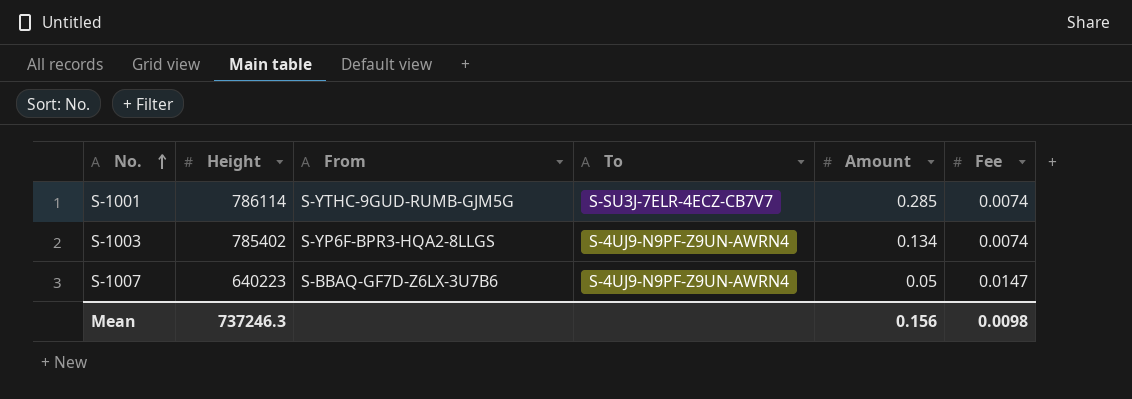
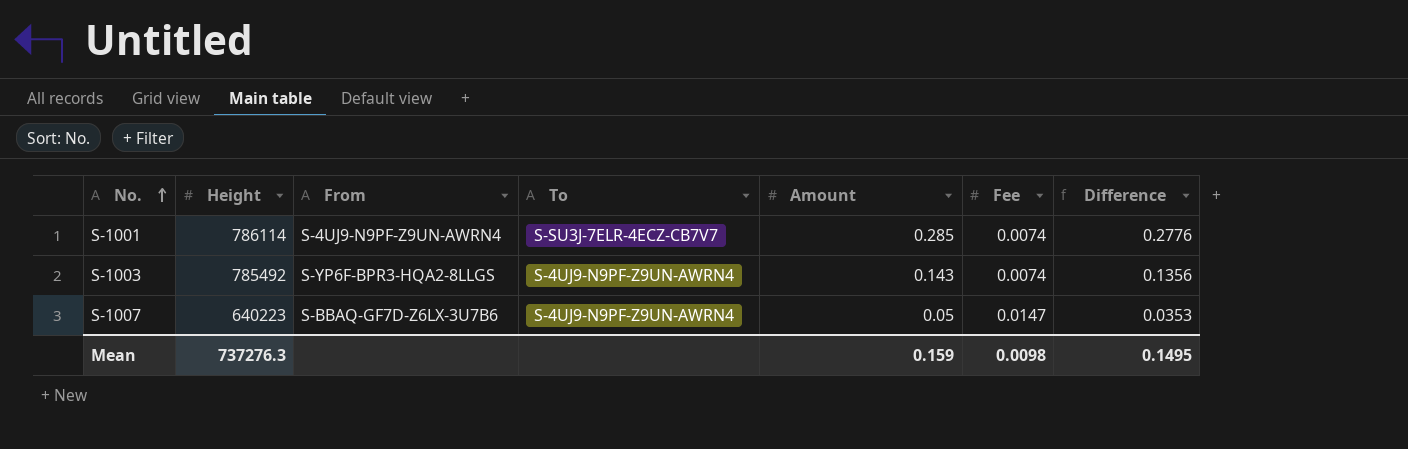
column Difference | formula: none -> [Amount] - [Fee]
S-1001 | From: S-YTHC-9GUD-RUMB-GJM5G -> S-4UJ9-N9PF-Z9UN-AWRN4
S-1003 | Height: 785402 -> 785492
S-1003 | Amount: 0.134 -> 0.143
Mean | Height: 737246.3 -> 737276.3
Mean | Amount: 0.156 -> 0.159

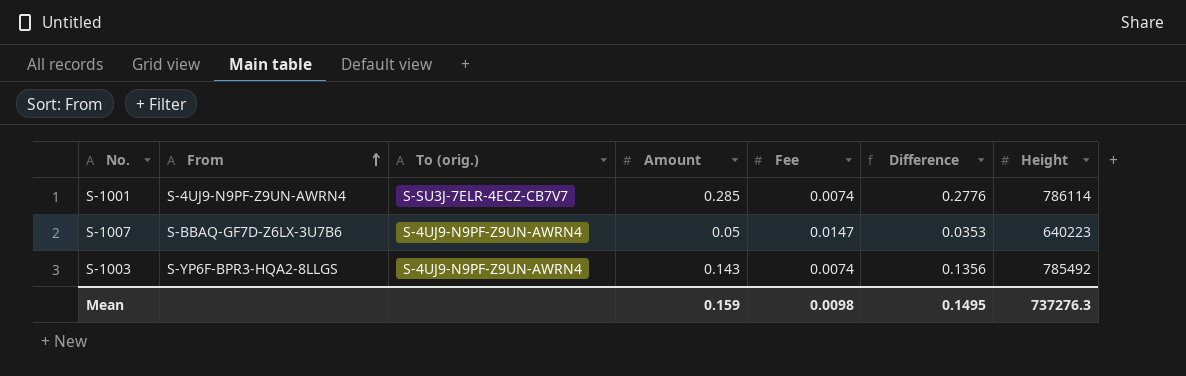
row order: No. ascending -> From ascending
column name: To -> To (orig.)
column Height | position: 2 -> 7

